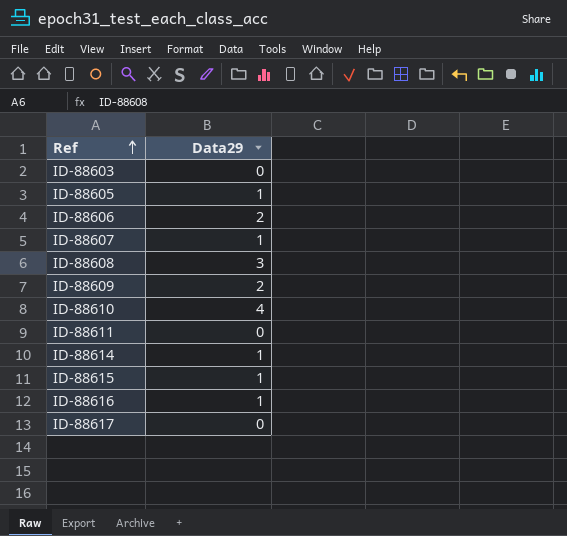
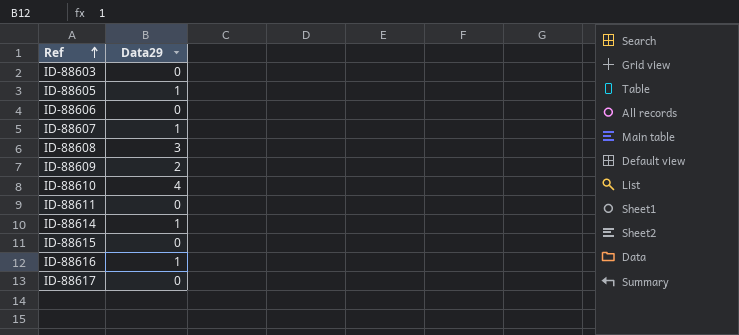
ID-88606 | Data29: 2 -> 0
ID-88615 | Data29: 1 -> 0

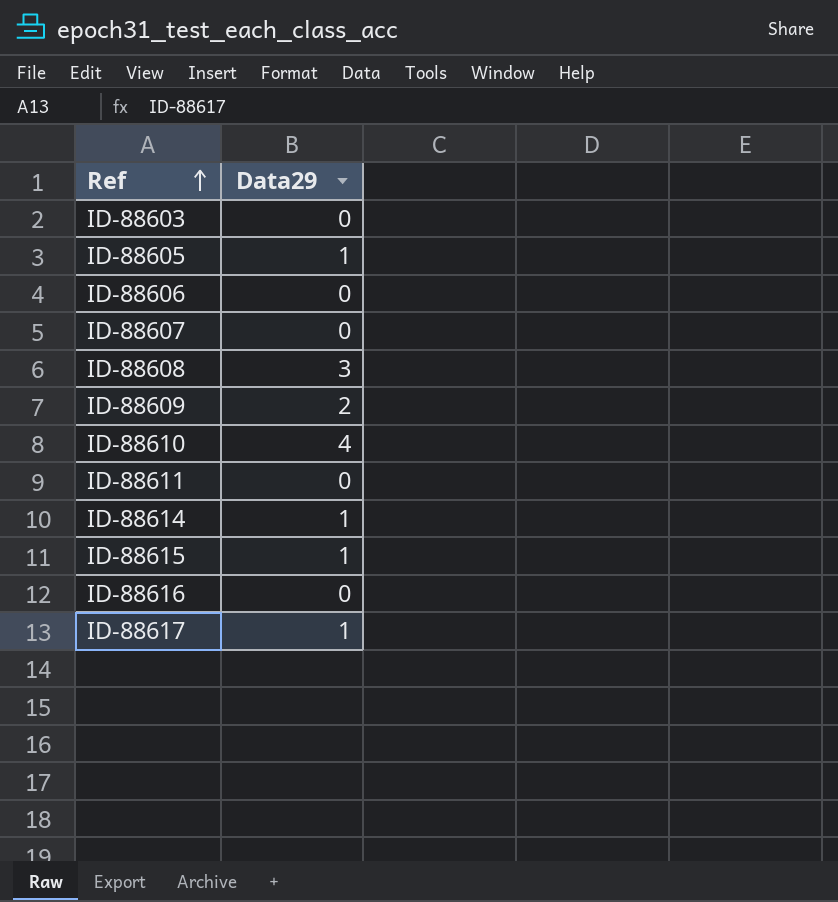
ID-88607 | Data29: 1 -> 0
ID-88615 | Data29: 0 -> 1
ID-88616 | Data29: 1 -> 0
ID-88617 | Data29: 0 -> 1

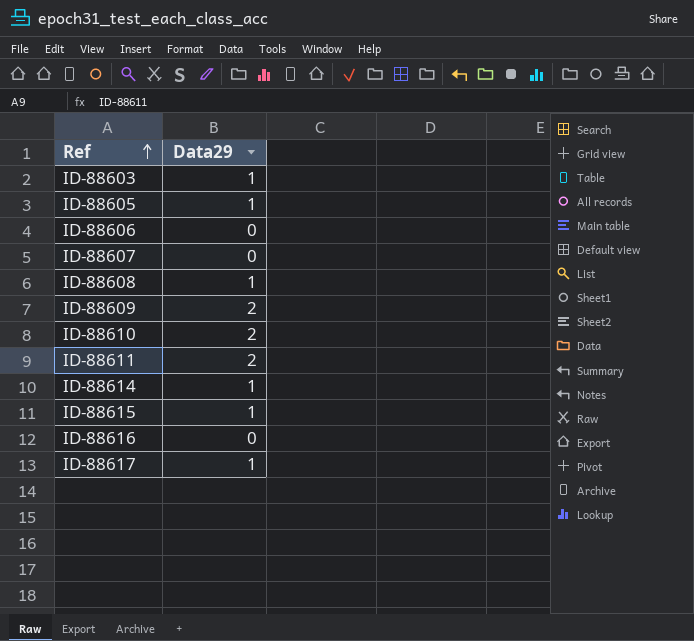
ID-88603 | Data29: 0 -> 1
ID-88608 | Data29: 3 -> 1
ID-88610 | Data29: 4 -> 2
ID-88611 | Data29: 0 -> 2

